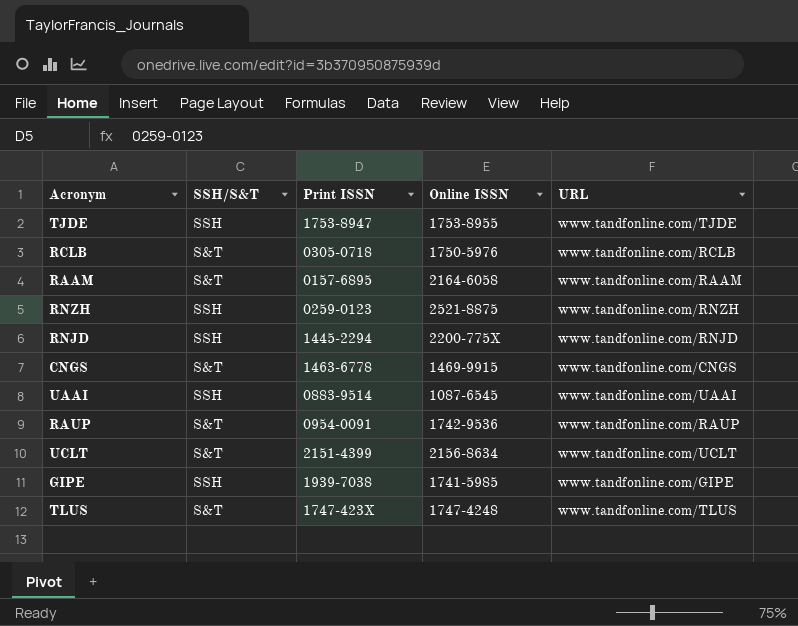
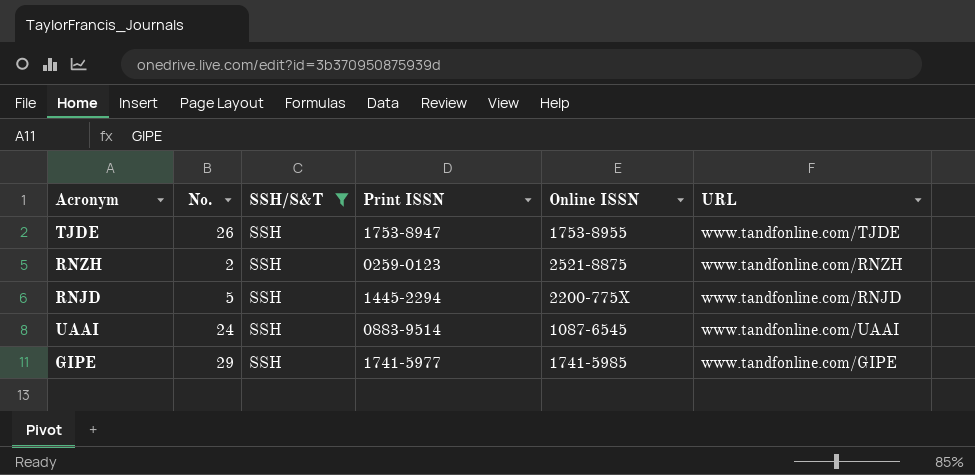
filter: none -> SSH/S&T = SSH
column No. | position: none -> 2
GIPE | Print ISSN: 1939-7038 -> 1741-5977

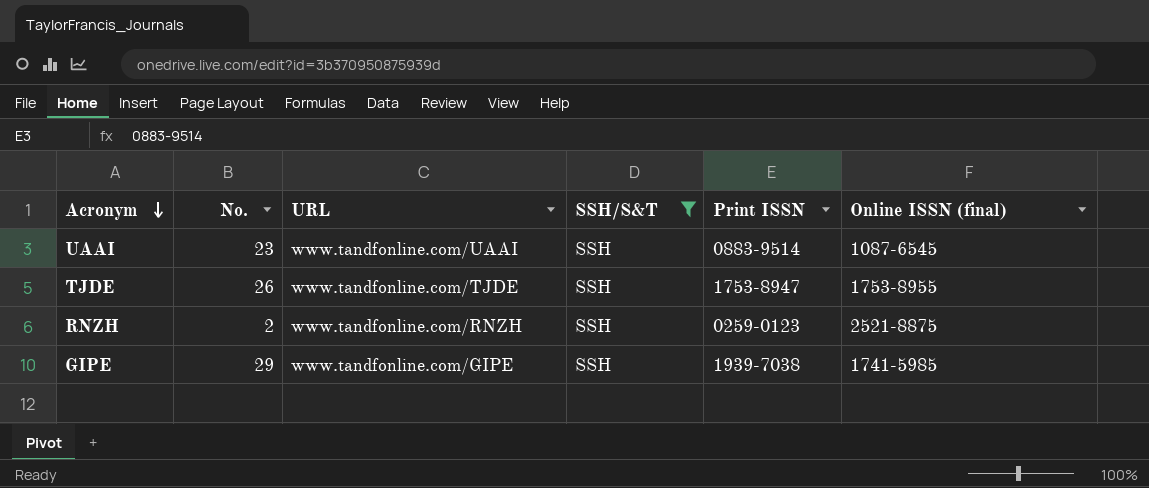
row order: none -> Acronym descending
column URL | position: 6 -> 3
column name: Online ISSN -> Online ISSN (final)
row RNJD: 5 | SSH | 1445-2294 | 2200-775X | www.tandfonline.com/RNJD -> none
UAAI | No.: 24 -> 23
GIPE | Print ISSN: 1741-5977 -> 1939-7038

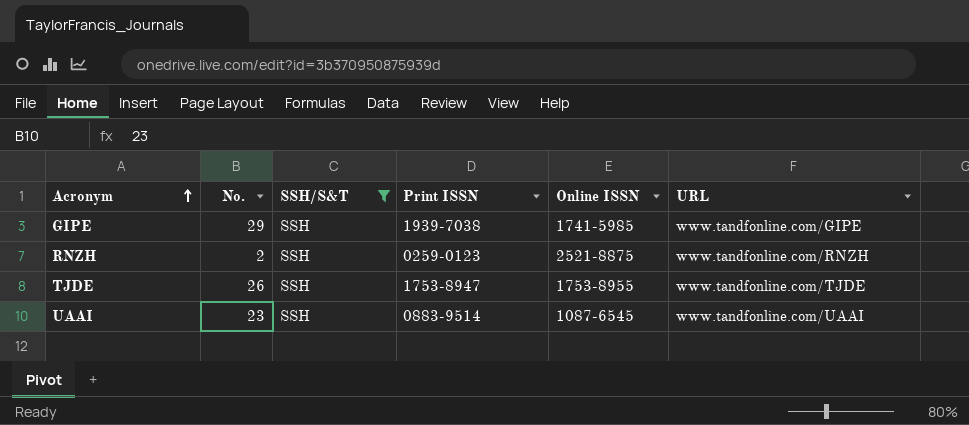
row order: Acronym descending -> Acronym ascending
column name: Online ISSN (final) -> Online ISSN
column URL | position: 3 -> 6

